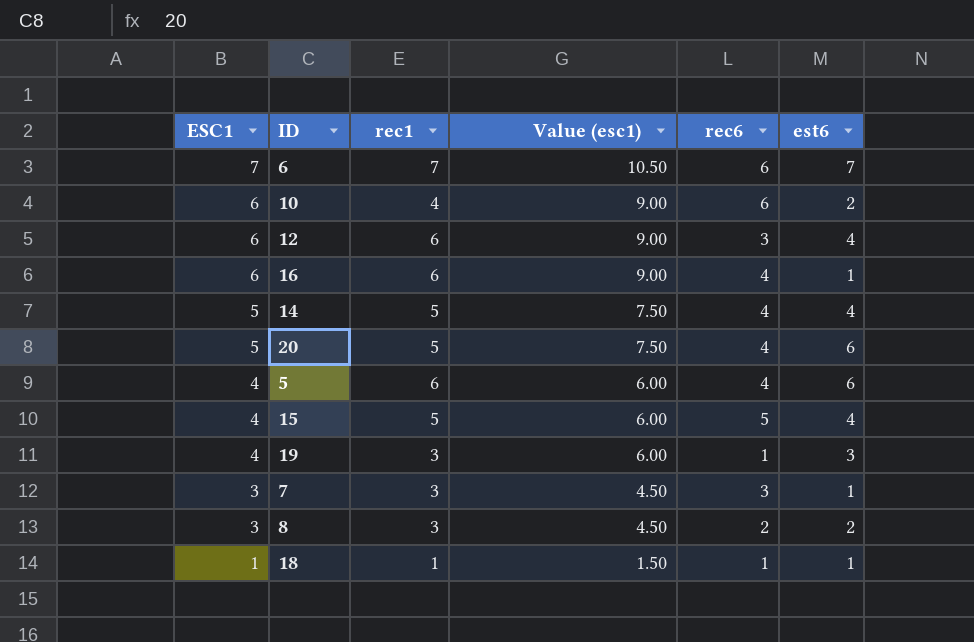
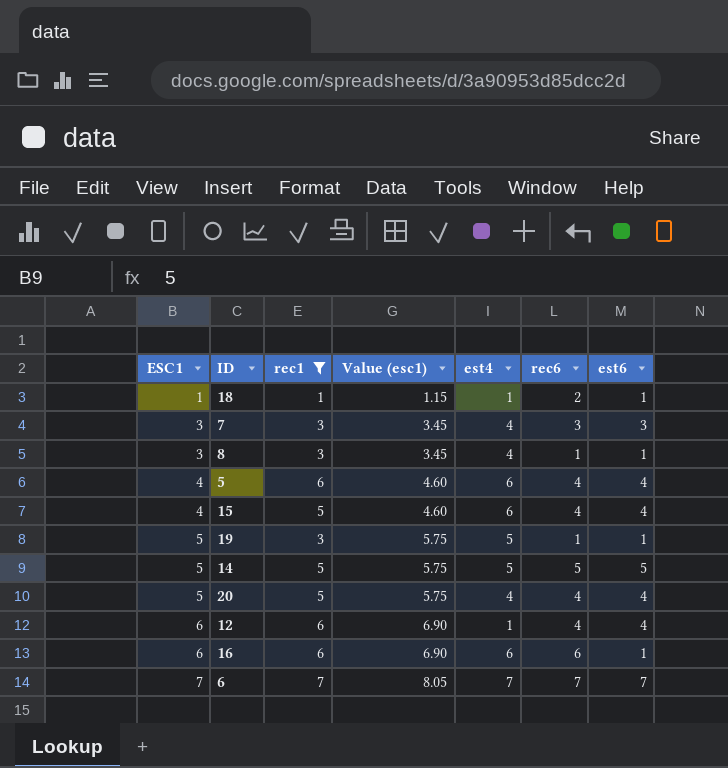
filter: none -> rec1 != 4
row order: ESC1 descending -> ESC1 ascending
column Value (esc1) | formula: [ESC1] * 1.5 -> [ESC1] * 1.15
column est4 | position: none -> 5
18 | rec6: 1 -> 2
7 | est6: 1 -> 3
8 | rec6: 2 -> 1
8 | est6: 2 -> 1
5 | est6: 6 -> 4
15 | rec6: 5 -> 4
19 | ESC1: 4 -> 5
19 | est6: 3 -> 1
14 | rec6: 4 -> 5
14 | est6: 4 -> 5
20 | est6: 6 -> 4
12 | rec6: 3 -> 4
16 | rec6: 4 -> 6
6 | rec6: 6 -> 7

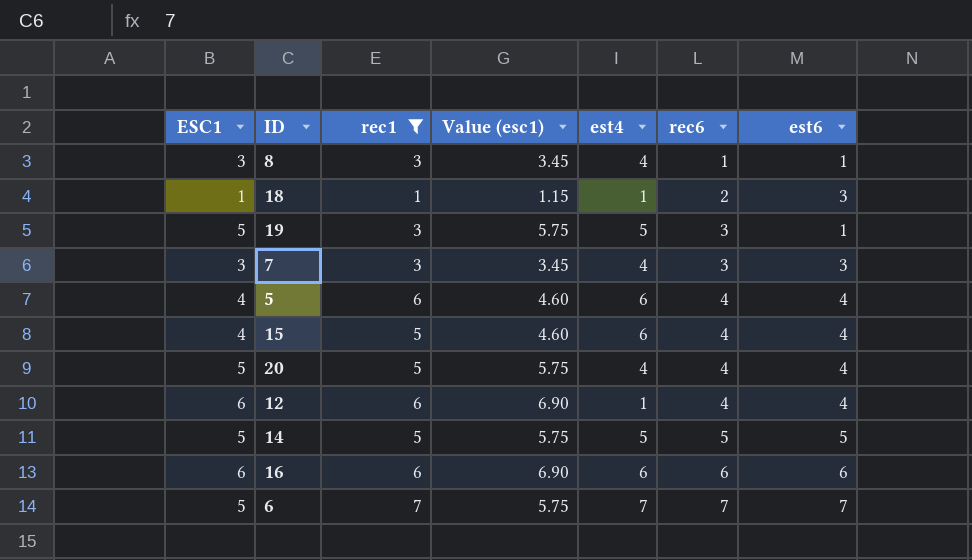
row order: ESC1 ascending -> rec6 ascending
18 | est6: 1 -> 3
19 | rec6: 1 -> 3
16 | est6: 1 -> 6
6 | ESC1: 7 -> 5
6 | Value (esc1): 8.05 -> 5.75

